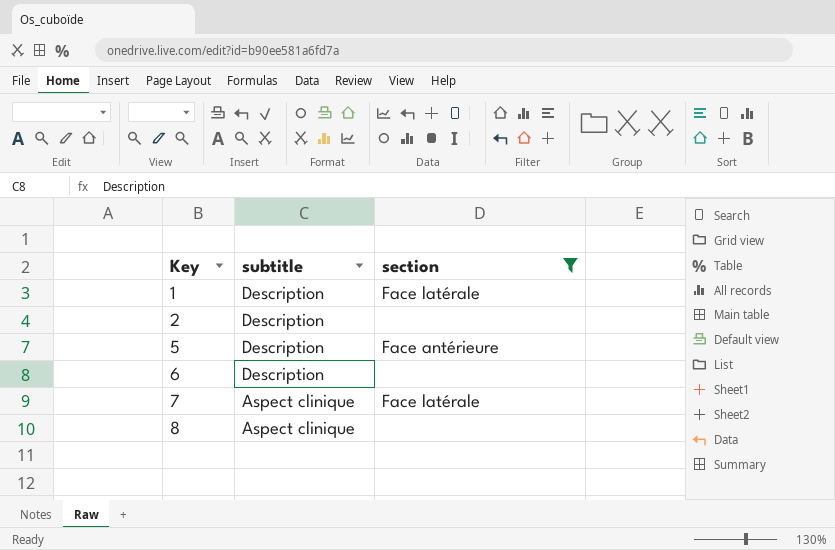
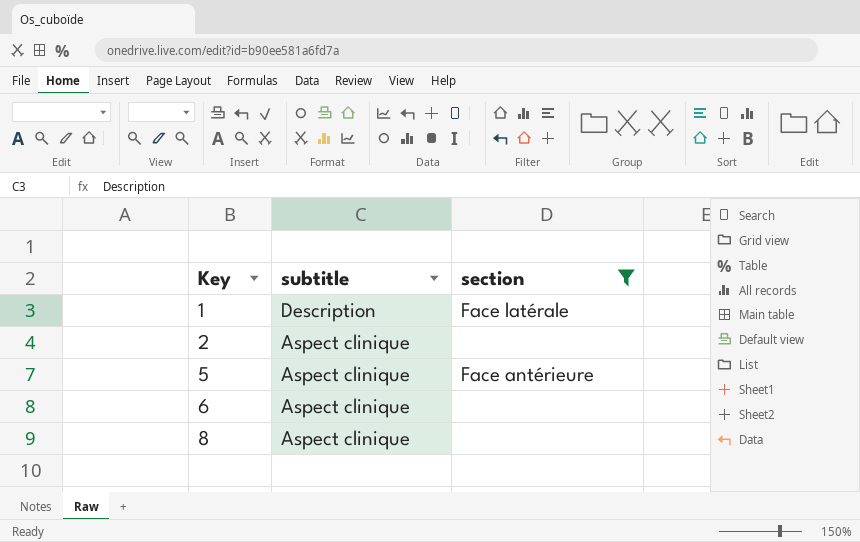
row 7: Aspect clinique | Face latérale -> none
2 | subtitle: Description -> Aspect clinique
5 | subtitle: Description -> Aspect clinique
6 | subtitle: Description -> Aspect clinique

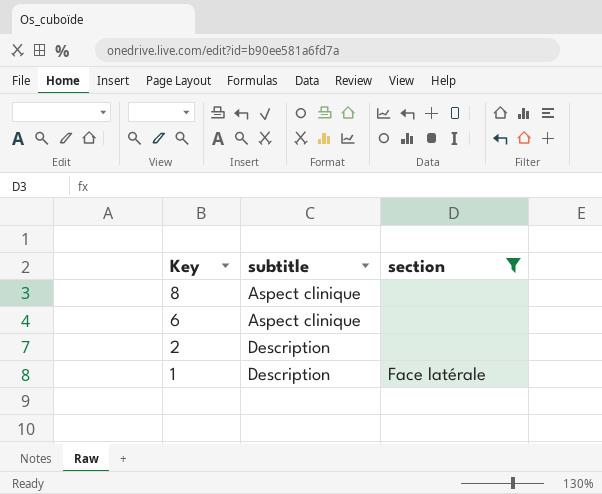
row order: Key ascending -> Key descending
row 5: Aspect clinique | Face antérieure -> none
2 | subtitle: Aspect clinique -> Description

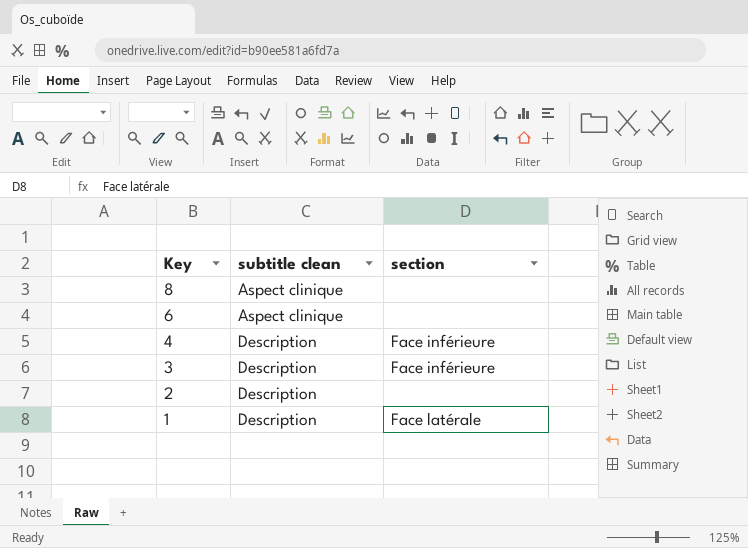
filter: section != Face inférieure -> none
column name: subtitle -> subtitle clean

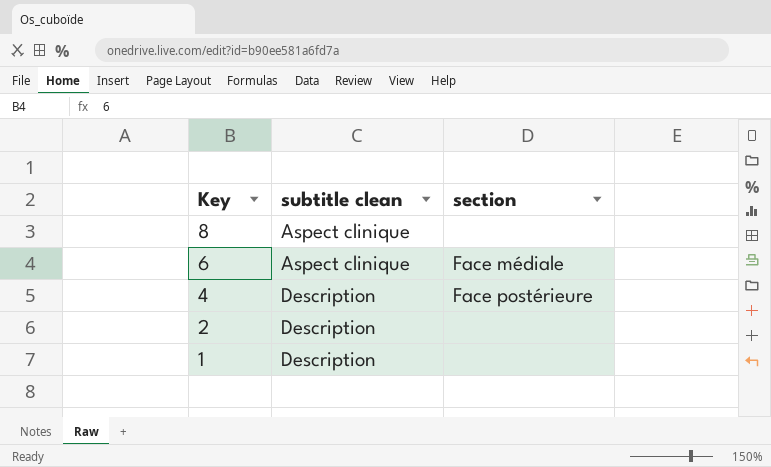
row 3: Description | Face inférieure -> none
6 | section: none -> Face médiale
4 | section: Face inférieure -> Face postérieure
1 | section: Face latérale -> none

